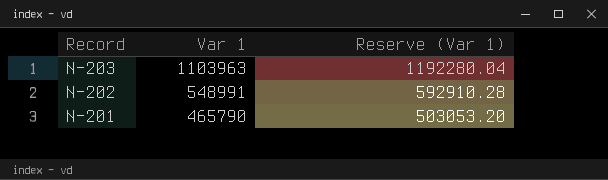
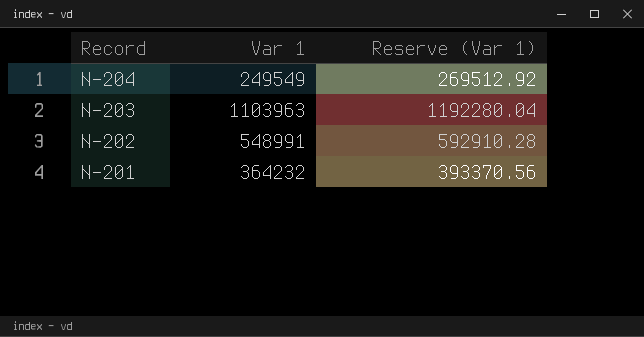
row N-204: none -> 249549 | 269512.92
N-201 | Var 1: 465790 -> 364232
N-201 | Reserve (Var 1): 503053.20 -> 393370.56

